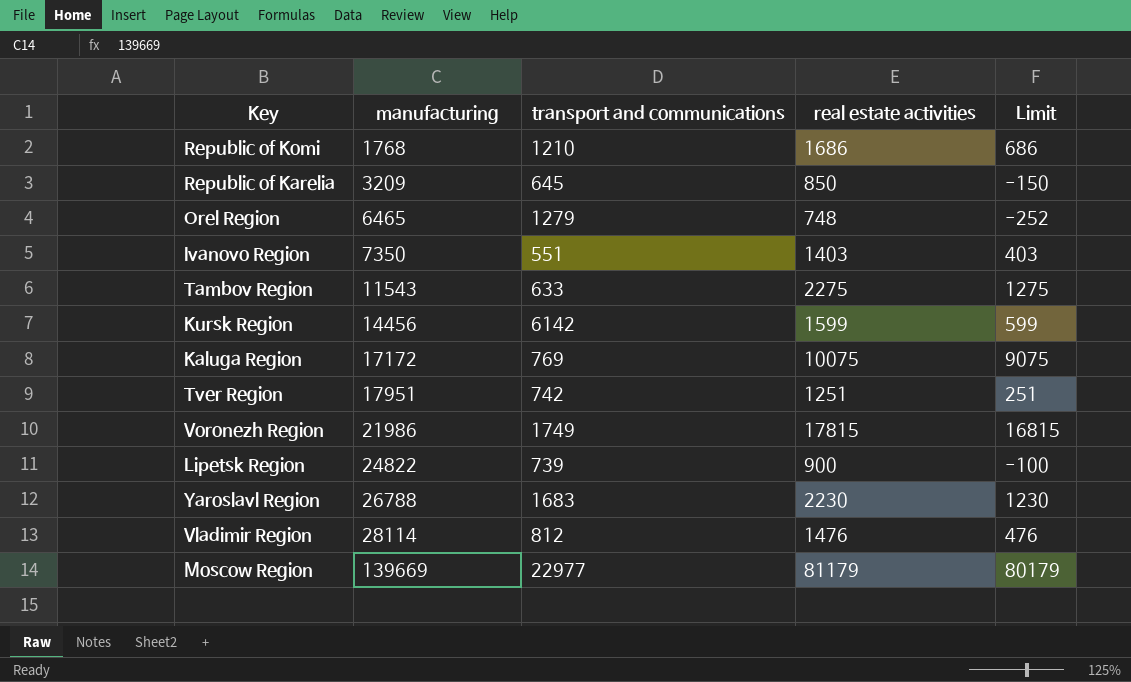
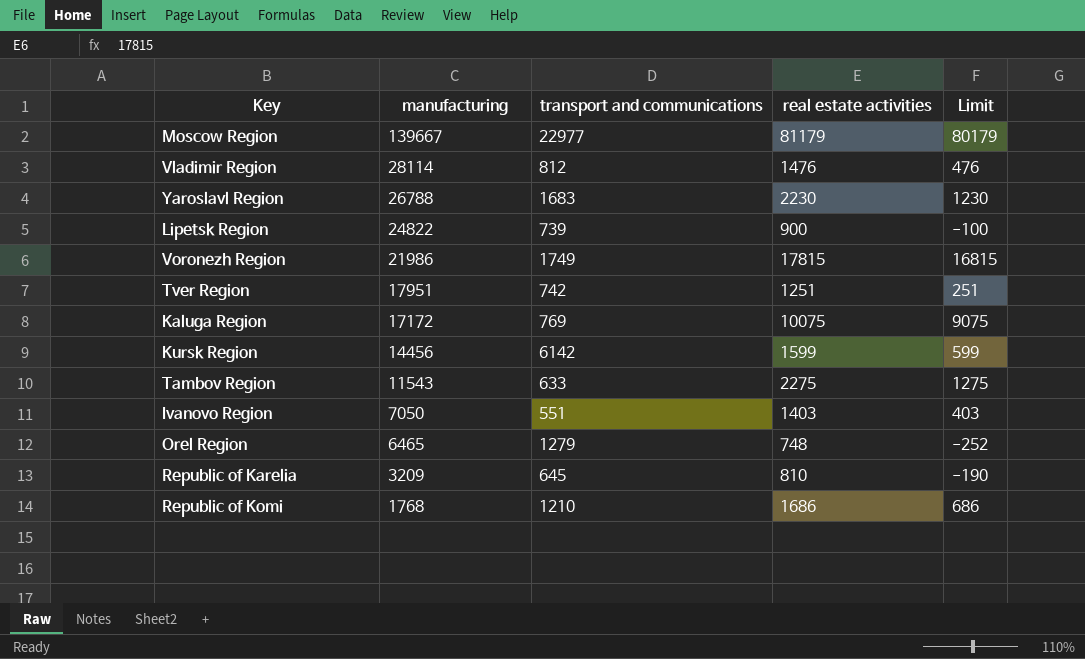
row order: manufacturing ascending -> manufacturing descending
Moscow Region | manufacturing: 139669 -> 139667
Ivanovo Region | manufacturing: 7350 -> 7050
Republic of Karelia | real estate activities: 850 -> 810
Republic of Karelia | Limit: -150 -> -190

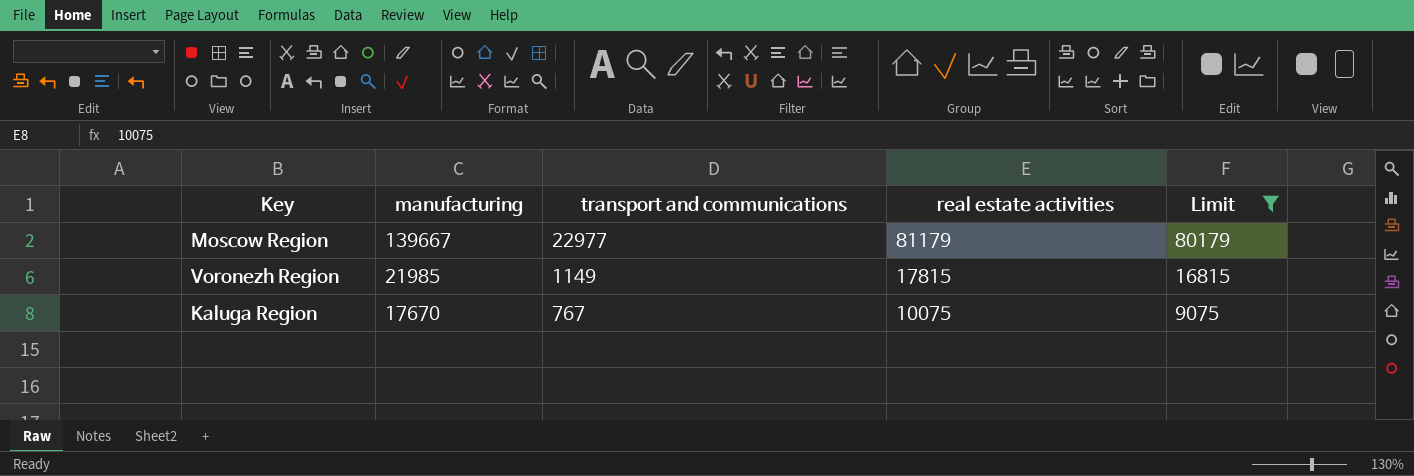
filter: none -> Limit >= 9075
Voronezh Region | manufacturing: 21986 -> 21985
Voronezh Region | transport and communications: 1749 -> 1149
Kaluga Region | manufacturing: 17172 -> 17670
Kaluga Region | transport and communications: 769 -> 767

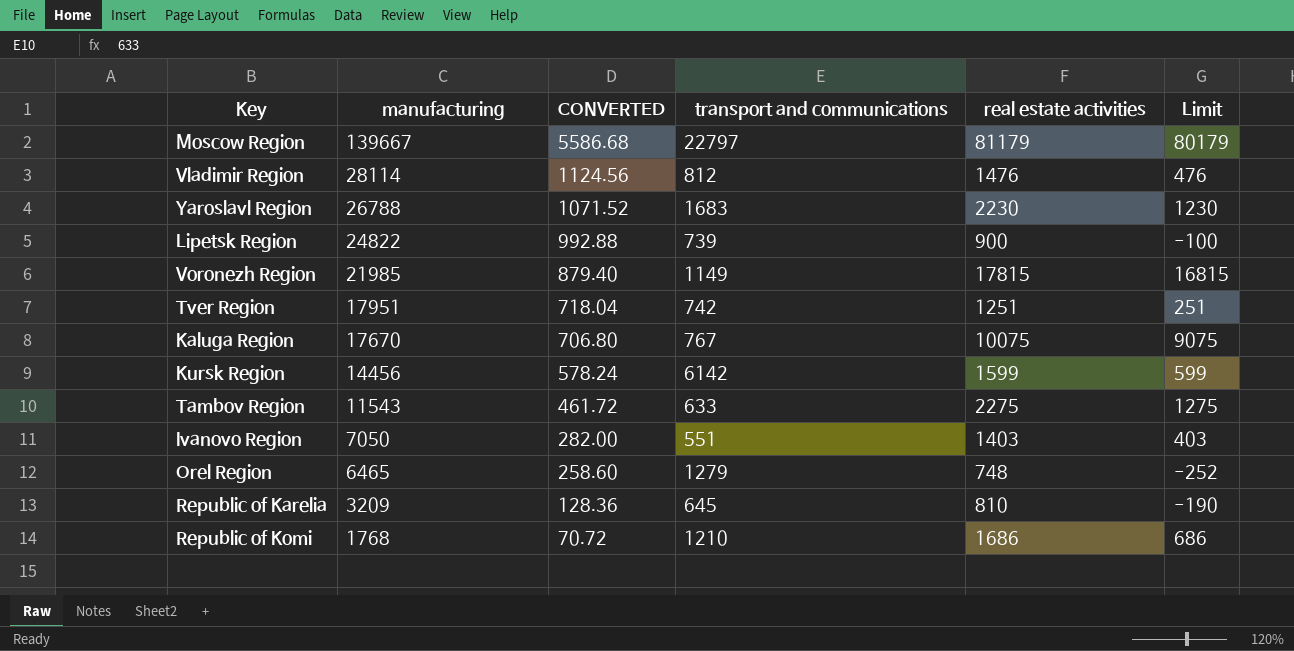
filter: Limit >= 9075 -> none
column CONVERTED | formula: none -> [manufacturing] * 0.04
Moscow Region | transport and communications: 22977 -> 22797

